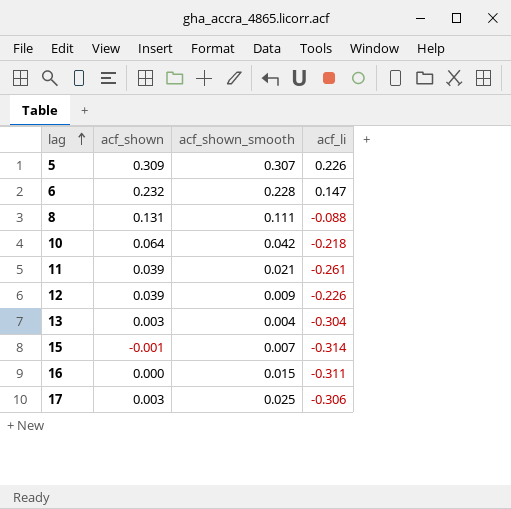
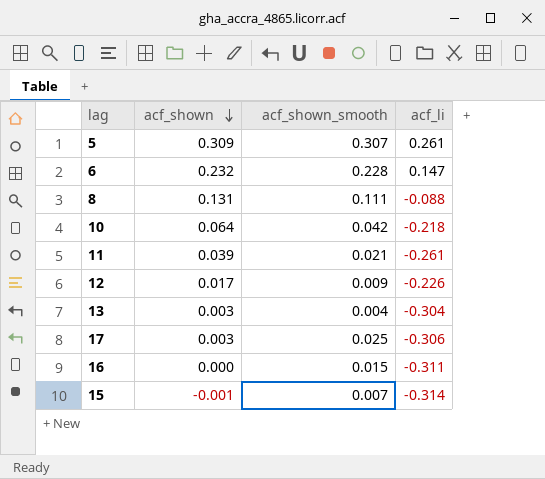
row order: lag ascending -> acf_shown descending
5 | acf_li: 0.226 -> 0.261
12 | acf_shown: 0.039 -> 0.017

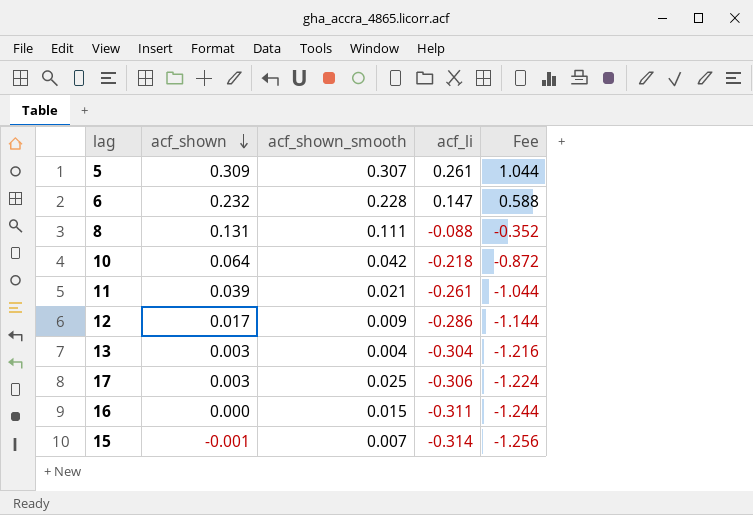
column Fee | formula: none -> [acf_li] * 4
12 | acf_li: -0.226 -> -0.286

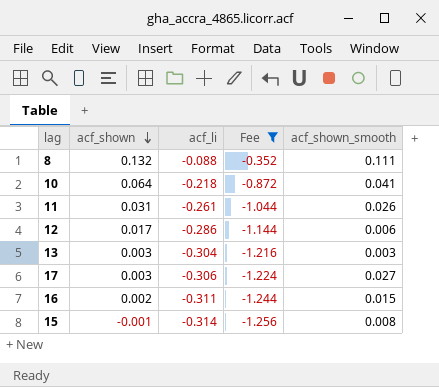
filter: none -> Fee <= -0.352
column acf_shown_smooth | position: 3 -> 5
8 | acf_shown: 0.131 -> 0.132
10 | acf_shown_smooth: 0.042 -> 0.041
11 | acf_shown: 0.039 -> 0.031
11 | acf_shown_smooth: 0.021 -> 0.026
12 | acf_shown_smooth: 0.009 -> 0.006
13 | acf_shown_smooth: 0.004 -> 0.003
17 | acf_shown_smooth: 0.025 -> 0.027
16 | acf_shown: 0.000 -> 0.002
15 | acf_shown_smooth: 0.007 -> 0.008

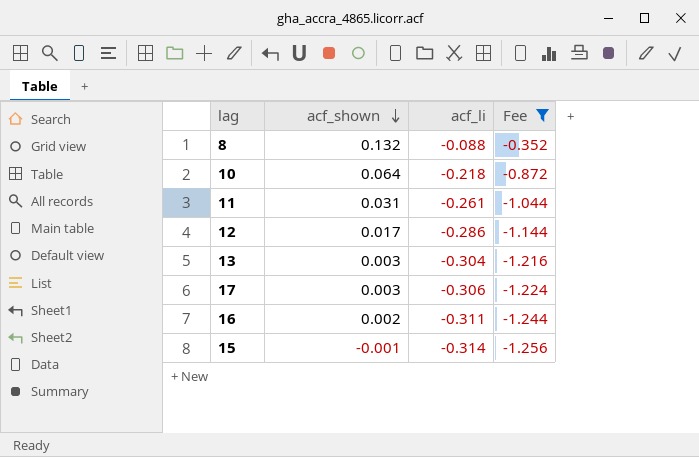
column acf_shown_smooth | position: 5 -> none

